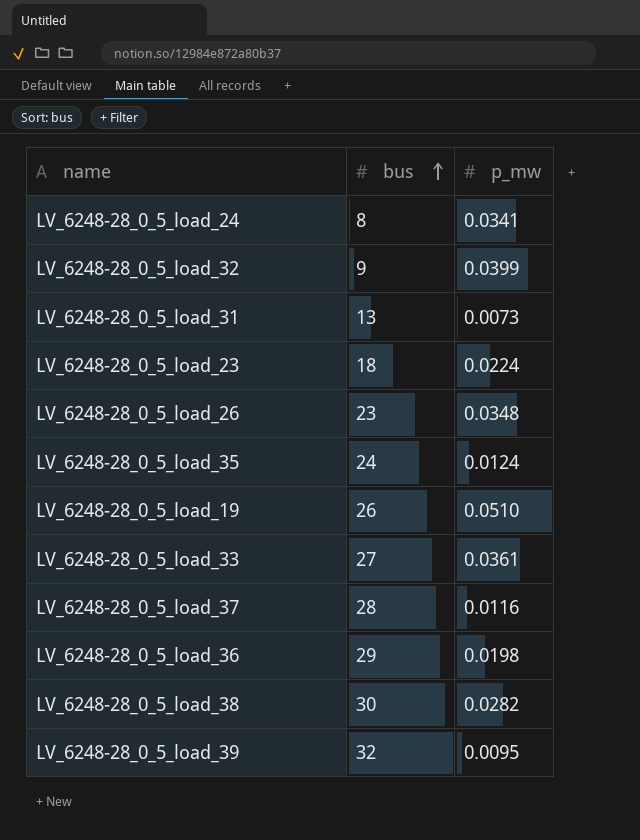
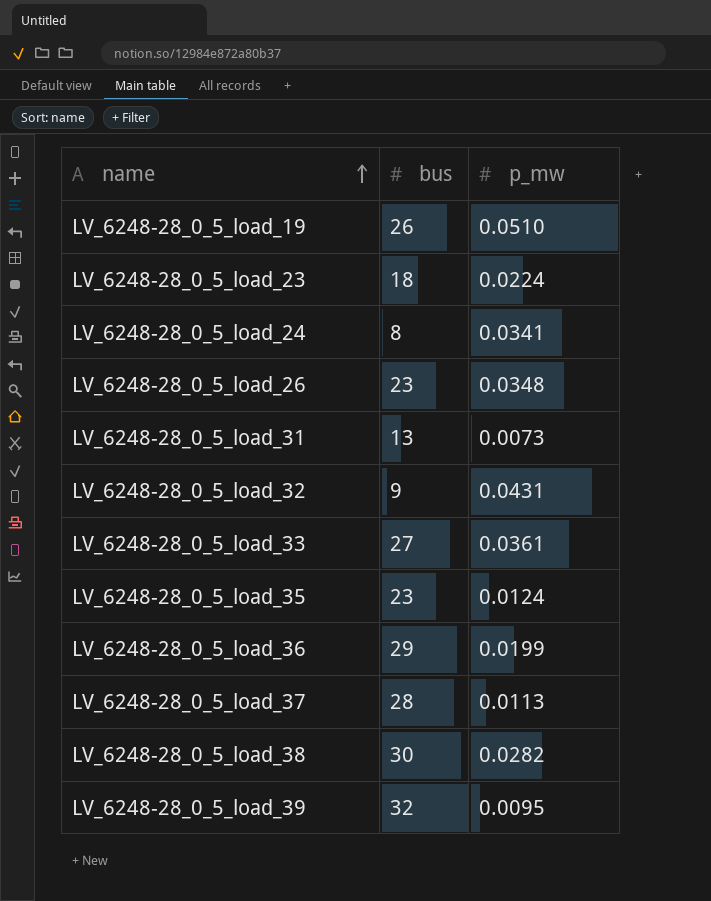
row order: bus ascending -> name ascending
LV_6248-28_0_5_load_32 | p_mw: 0.0399 -> 0.0431
LV_6248-28_0_5_load_35 | bus: 24 -> 23
LV_6248-28_0_5_load_36 | p_mw: 0.0198 -> 0.0199
LV_6248-28_0_5_load_37 | p_mw: 0.0116 -> 0.0113

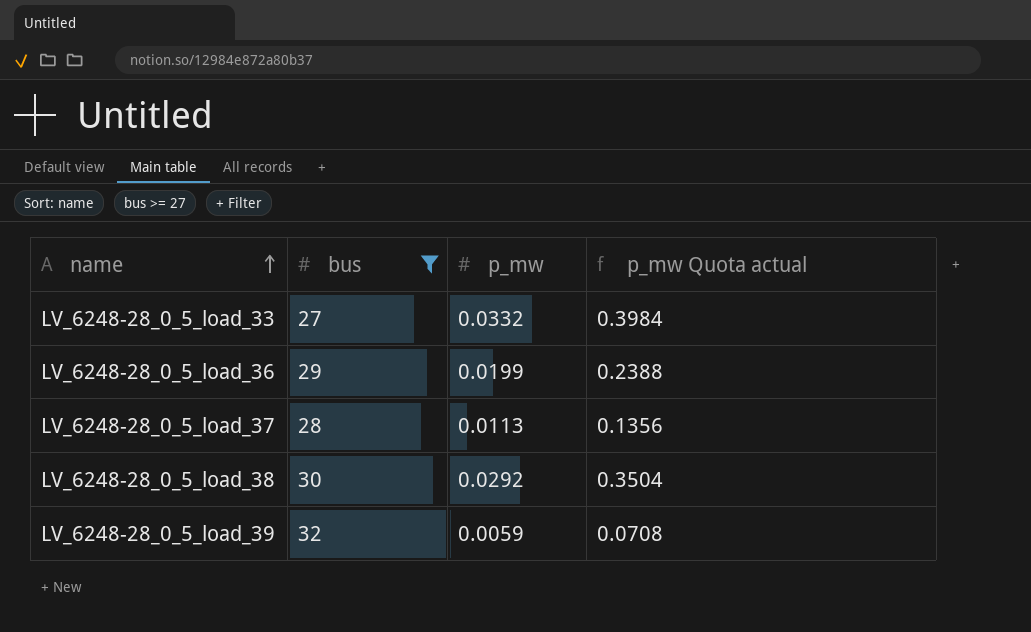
filter: none -> bus >= 27
column p_mw Quota actual | formula: none -> [p_mw] * 12
LV_6248-28_0_5_load_33 | p_mw: 0.0361 -> 0.0332
LV_6248-28_0_5_load_38 | p_mw: 0.0282 -> 0.0292
LV_6248-28_0_5_load_39 | p_mw: 0.0095 -> 0.0059

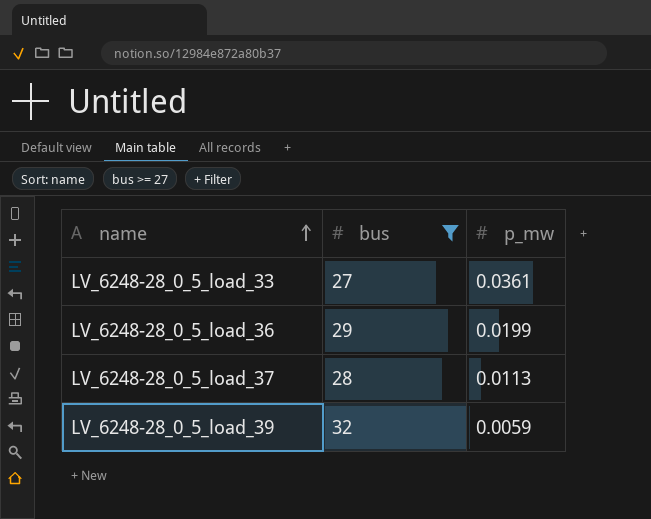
column p_mw Quota actual | formula: [p_mw] * 12 -> none
row LV_6248-28_0_5_load_38: 30 | 0.0292 | 0.3504 -> none
LV_6248-28_0_5_load_33 | p_mw: 0.0332 -> 0.0361

